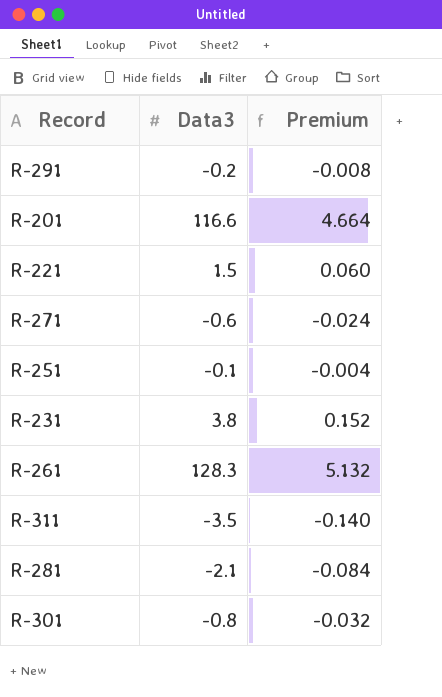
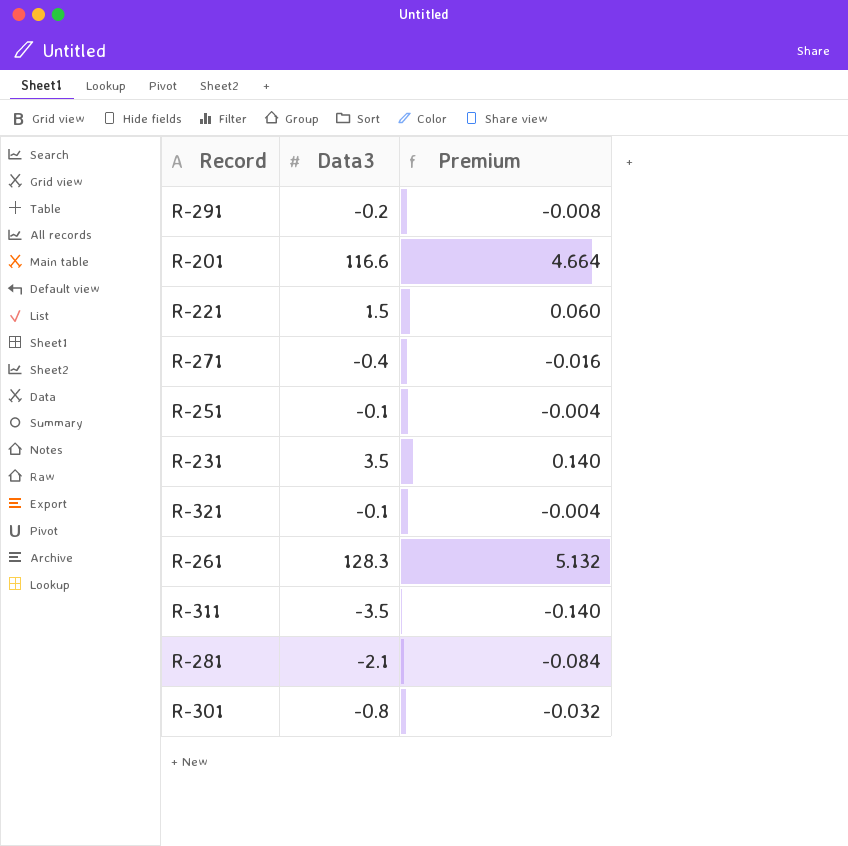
R-271 | Data3: -0.6 -> -0.4
R-271 | Premium: -0.024 -> -0.016
R-231 | Data3: 3.8 -> 3.5
R-231 | Premium: 0.152 -> 0.140
row R-321: none -> -0.1 | -0.004

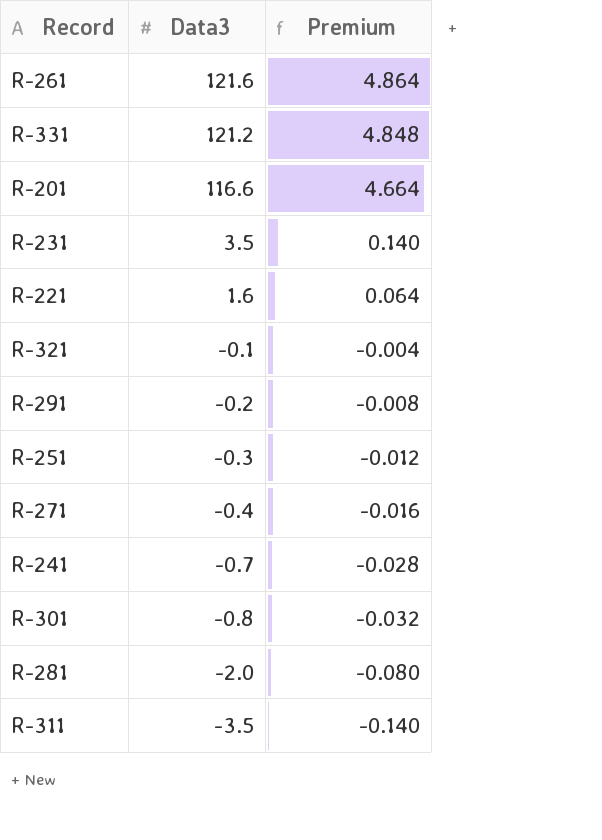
row order: none -> Data3 descending
R-261 | Data3: 128.3 -> 121.6
R-261 | Premium: 5.132 -> 4.864
row R-331: none -> 121.2 | 4.848
R-221 | Data3: 1.5 -> 1.6
R-221 | Premium: 0.060 -> 0.064
R-251 | Data3: -0.1 -> -0.3
R-251 | Premium: -0.004 -> -0.012
row R-241: none -> -0.7 | -0.028
R-281 | Data3: -2.1 -> -2.0
R-281 | Premium: -0.084 -> -0.080

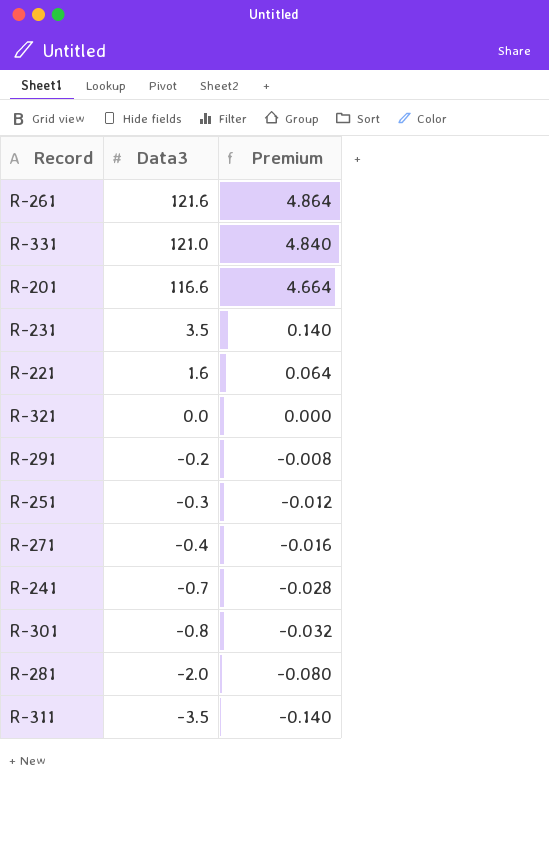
R-331 | Data3: 121.2 -> 121.0
R-331 | Premium: 4.848 -> 4.840
R-321 | Data3: -0.1 -> 0.0
R-321 | Premium: -0.004 -> 0.000

